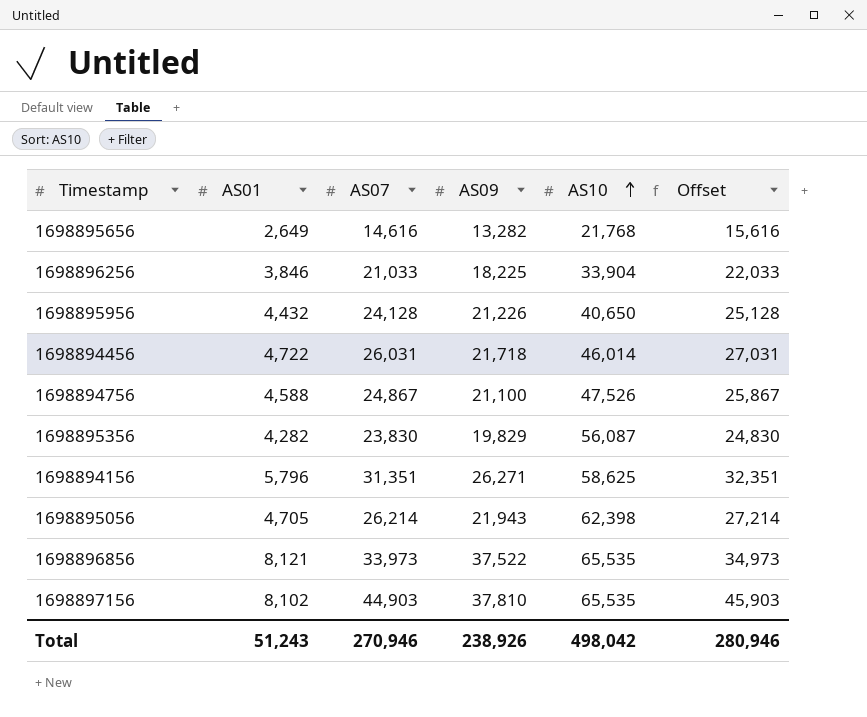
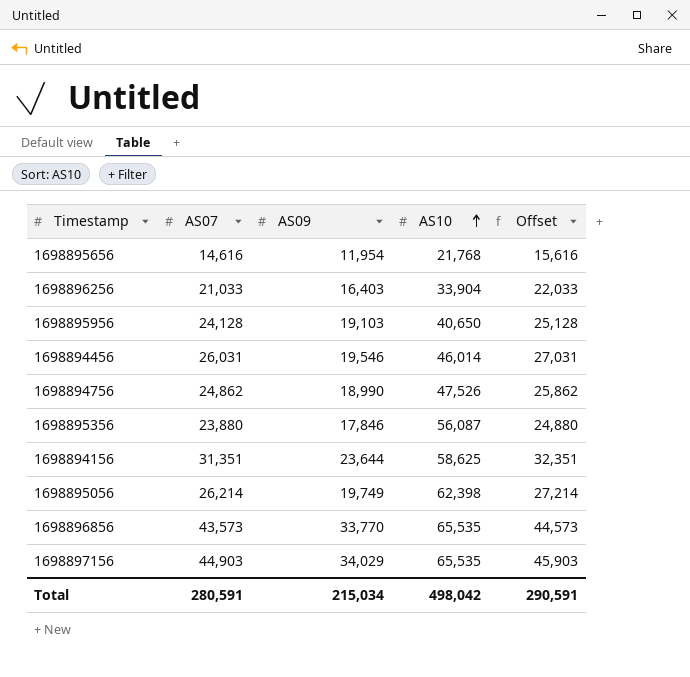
column AS01 | position: 2 -> none
1698895656 | AS09: 13,282 -> 11,954
1698896256 | AS09: 18,225 -> 16,403
1698895956 | AS09: 21,226 -> 19,103
1698894456 | AS09: 21,718 -> 19,546
1698894756 | AS07: 24,867 -> 24,862
1698894756 | AS09: 21,100 -> 18,990
1698894756 | Offset: 25,867 -> 25,862
1698895356 | AS07: 23,830 -> 23,880
1698895356 | AS09: 19,829 -> 17,846
1698895356 | Offset: 24,830 -> 24,880
1698894156 | AS09: 26,271 -> 23,644
1698895056 | AS09: 21,943 -> 19,749
1698896856 | AS07: 33,973 -> 43,573
1698896856 | AS09: 37,522 -> 33,770
1698896856 | Offset: 34,973 -> 44,573
1698897156 | AS09: 37,810 -> 34,029
Total | AS07: 270,946 -> 280,591
Total | AS09: 238,926 -> 215,034
Total | Offset: 280,946 -> 290,591

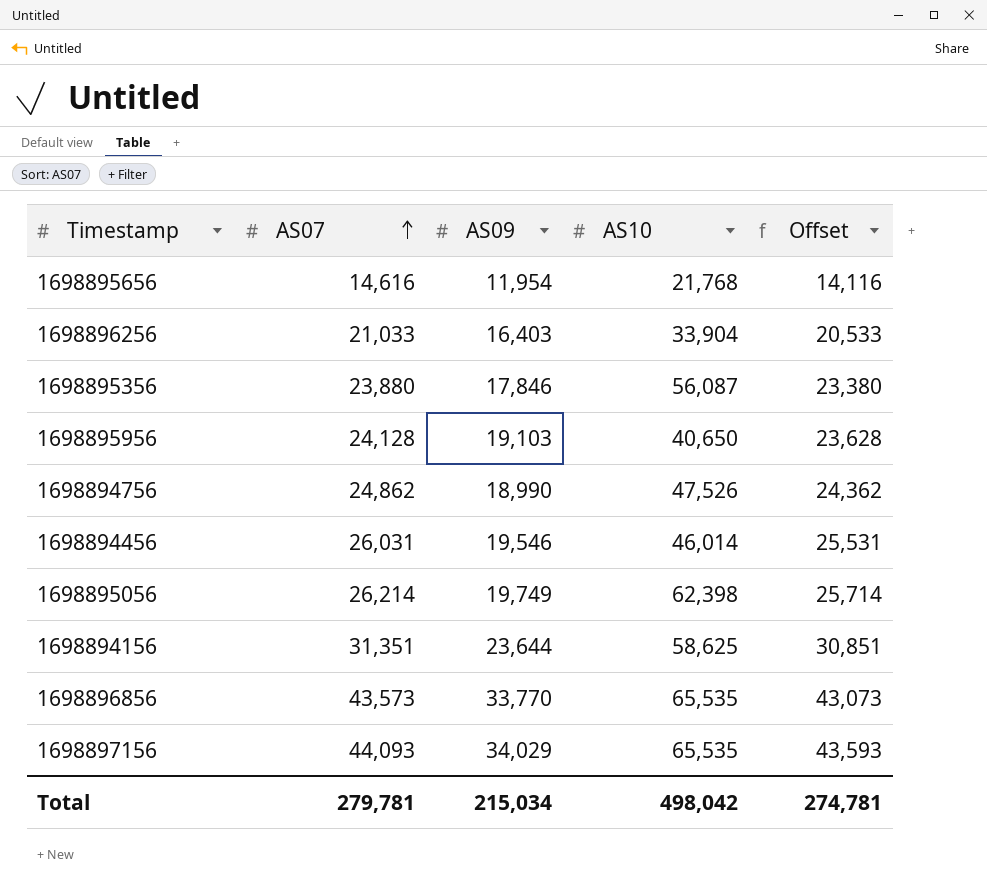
row order: AS10 ascending -> AS07 ascending
column Offset | formula: [AS07] + 1000 -> [AS07] - 500
1698897156 | AS07: 44,903 -> 44,093
Total | AS07: 280,591 -> 279,781
Total | Offset: 290,591 -> 274,781

